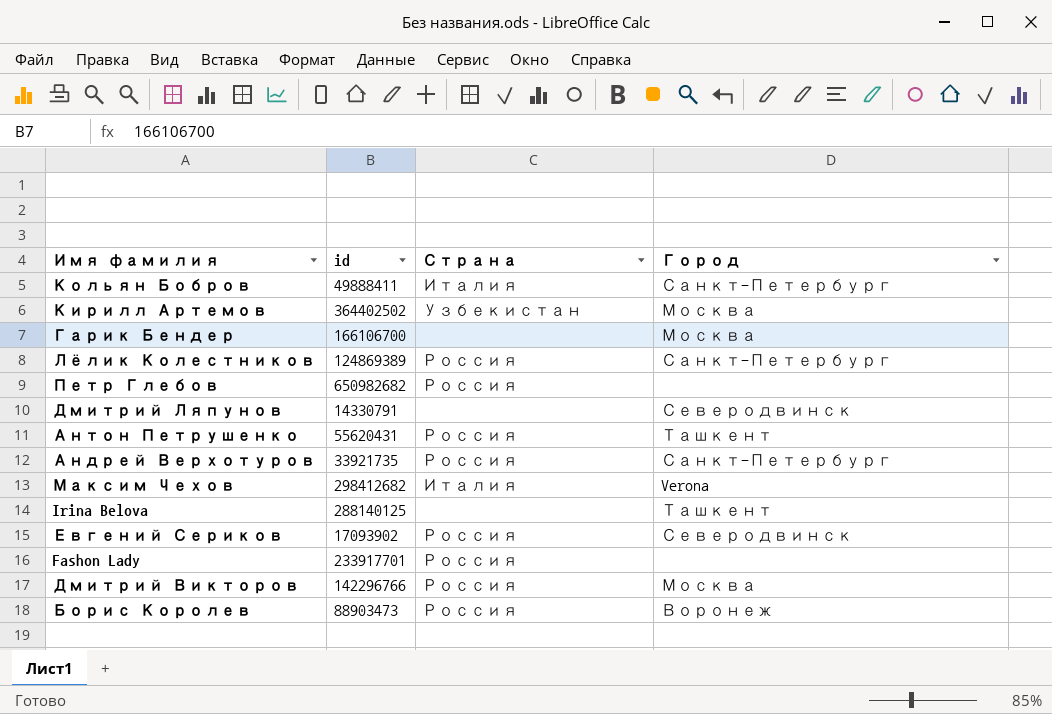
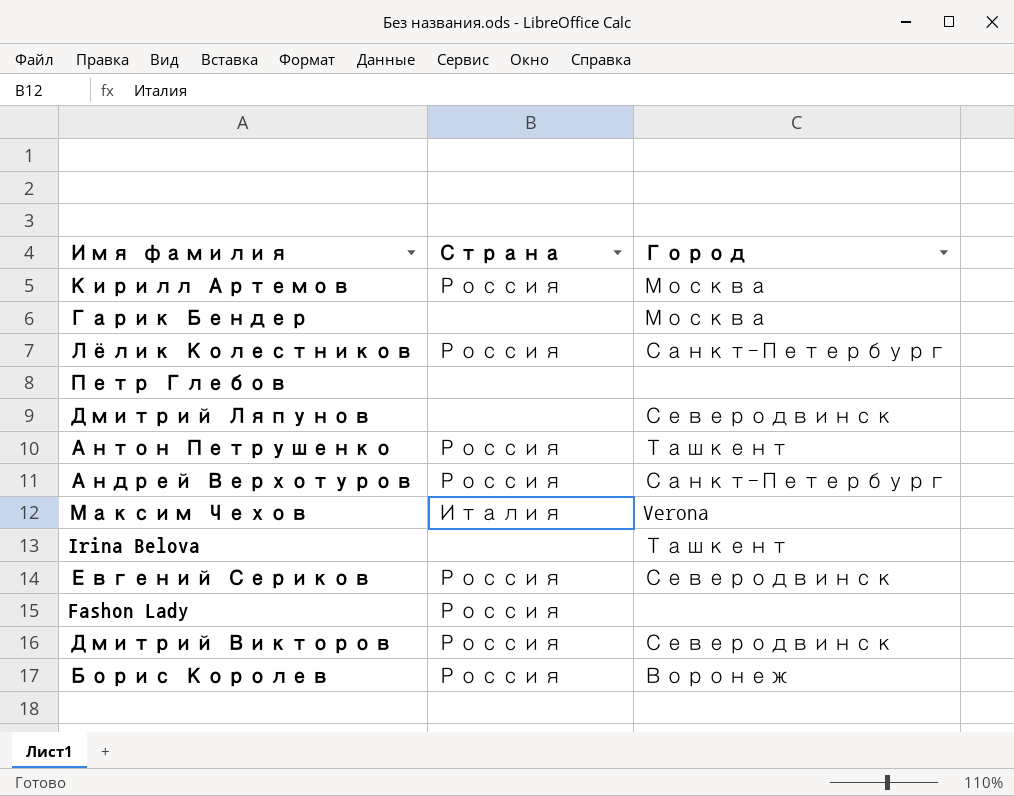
column id | position: 2 -> none
row Кольян Бобров: 49888411 | Италия | Санкт-Петербург -> none
Кирилл Артемов | Страна: Узбекистан -> Россия
Петр Глебов | Страна: Россия -> none
Дмитрий Викторов | Город: Москва -> Северодвинск

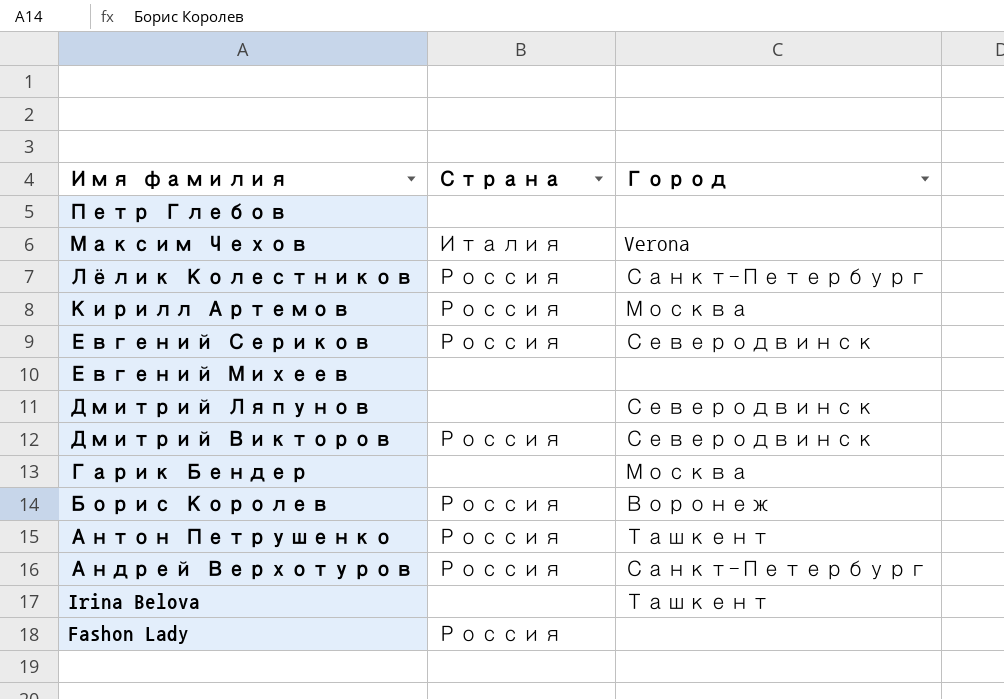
row order: none -> Имя фамилия descending
row Евгений Михеев: none -> none | none

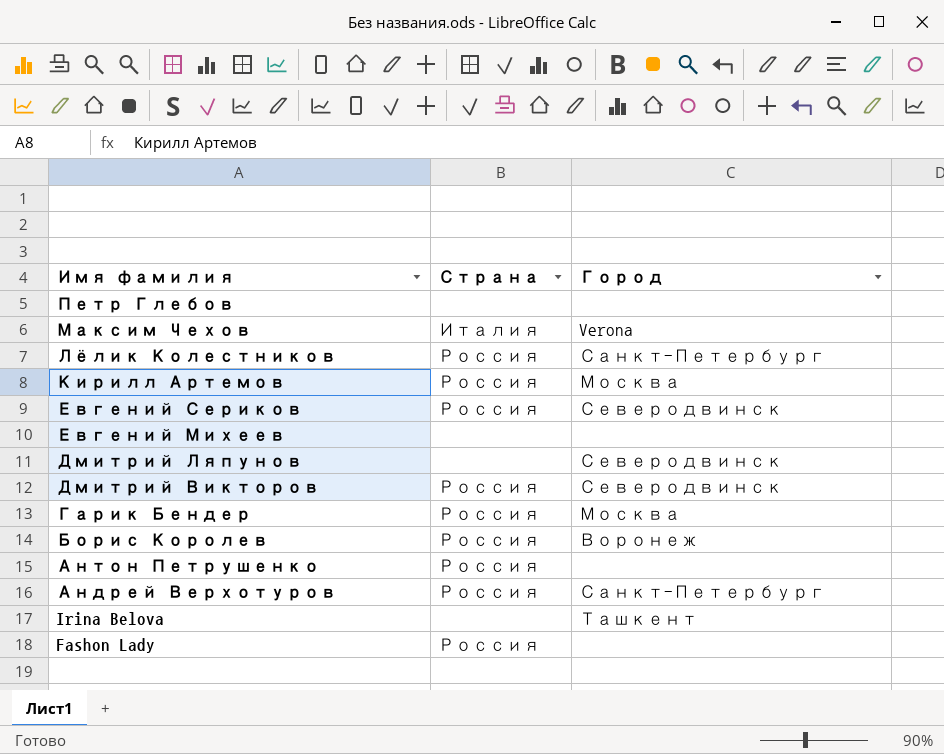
Гарик Бендер | Страна: none -> Россия
Антон Петрушенко | Город: Ташкент -> none

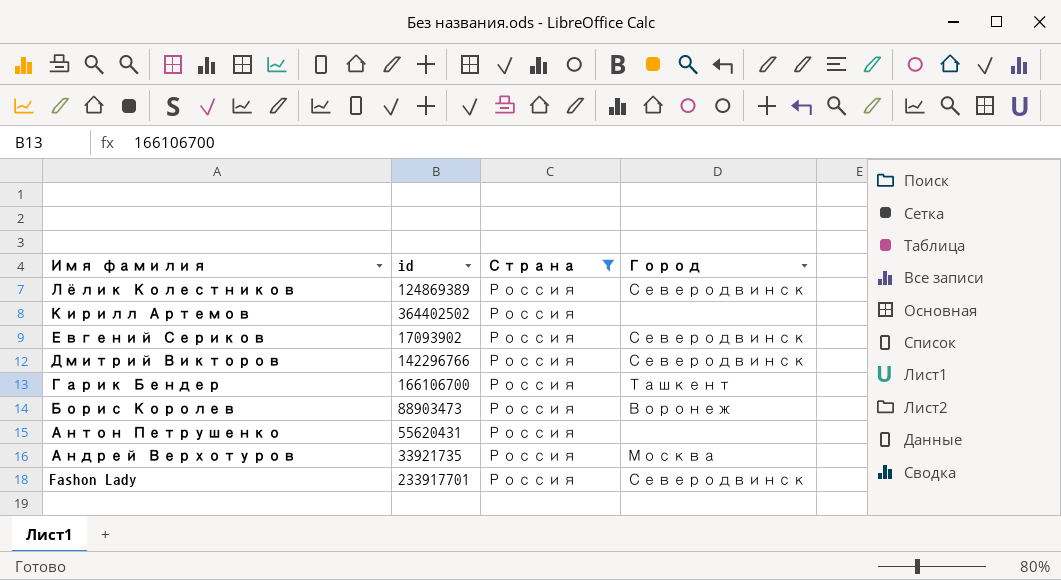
filter: none -> Страна = Россия
column id | position: none -> 2
Лёлик Колестников | Город: Санкт-Петербург -> Северодвинск
Кирилл Артемов | Город: Москва -> none
Гарик Бендер | Город: Москва -> Ташкент
Андрей Верхотуров | Город: Санкт-Петербург -> Москва
Fashon Lady | Город: none -> Северодвинск

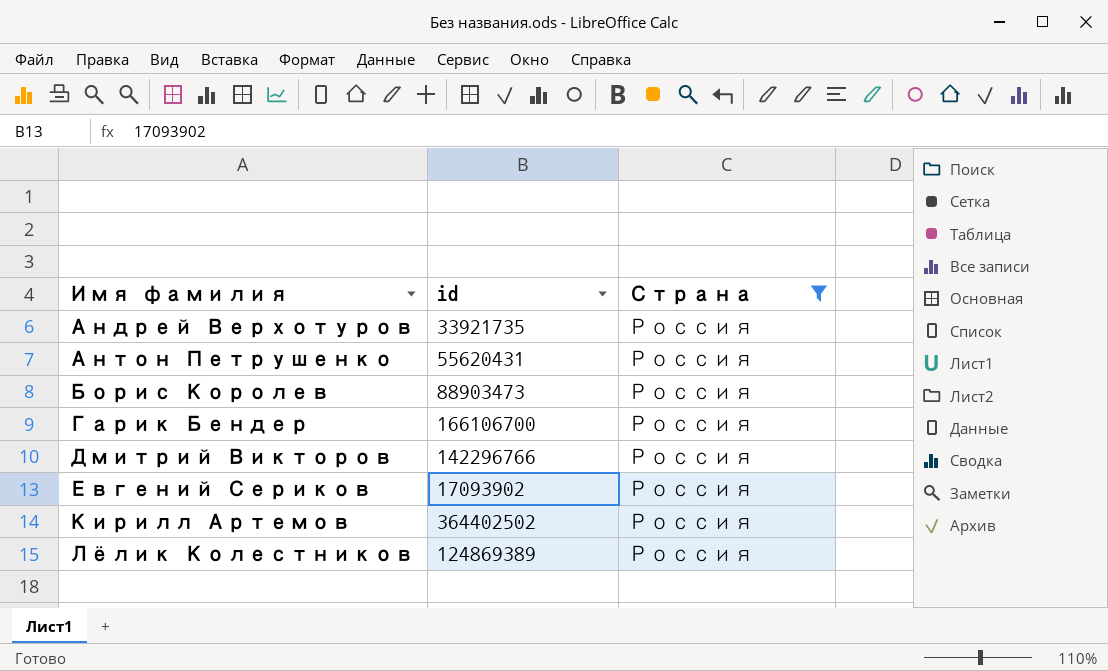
row order: Имя фамилия descending -> Имя фамилия ascending
column Город | position: 4 -> none
row Fashon Lady: 233917701 | Россия | Северодвинск -> none

